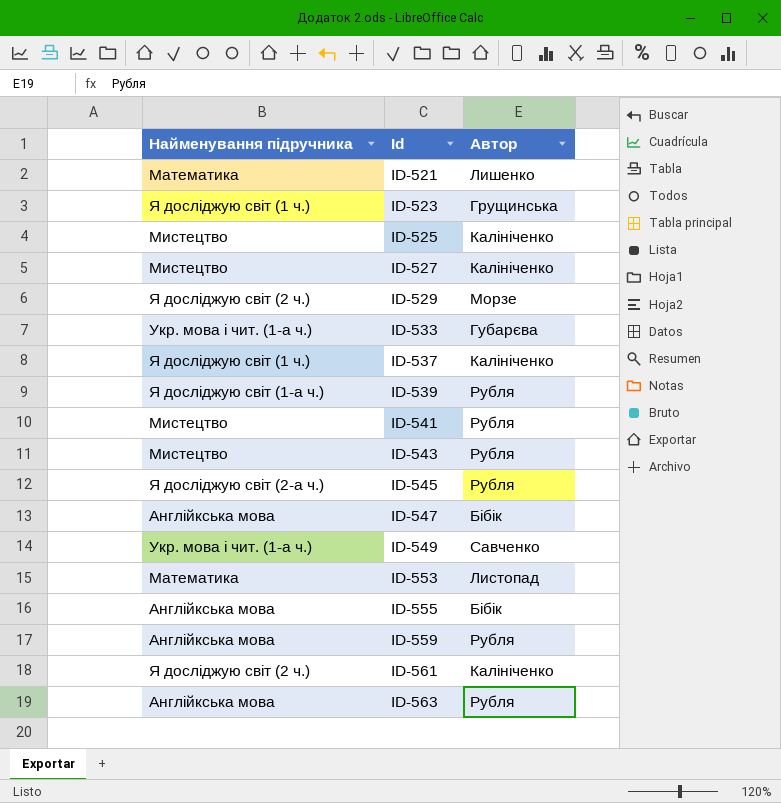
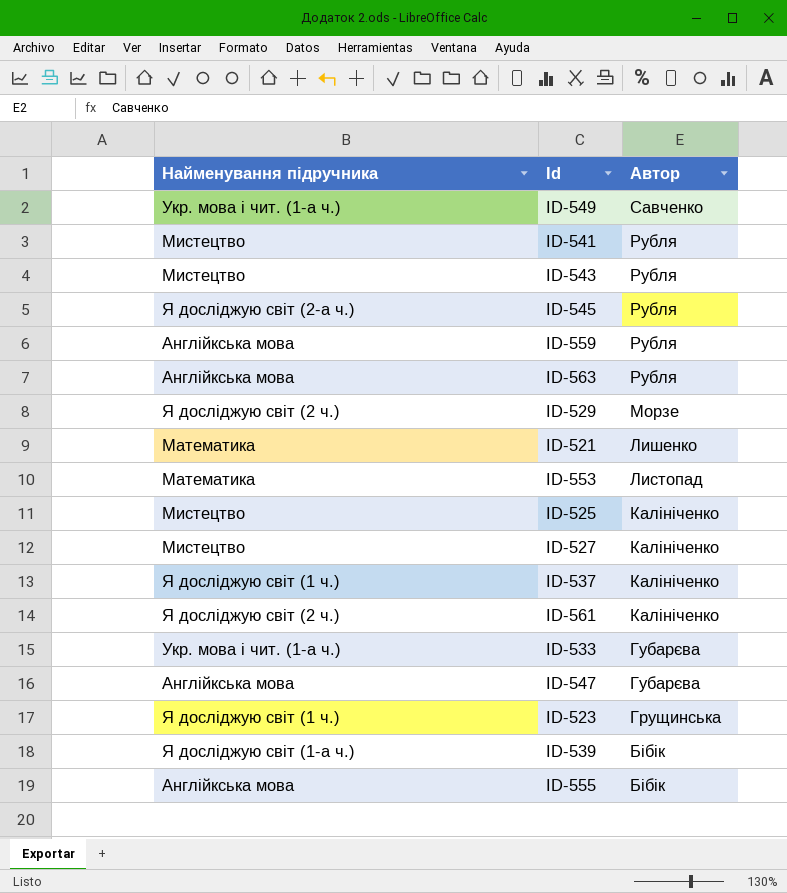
row order: Id ascending -> Автор descending
ID-547 | Автор: Бібік -> Губарєва
ID-539 | Автор: Рубля -> Бібік

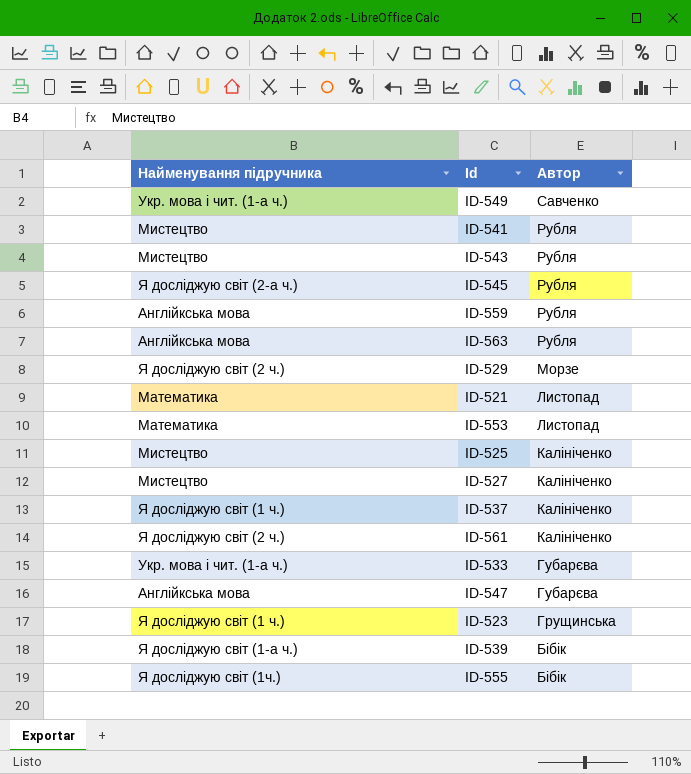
ID-521 | Автор: Лишенко -> Листопад
ID-555 | Найменування підручника: Англійкська мова -> Я досліджую світ (1ч.)

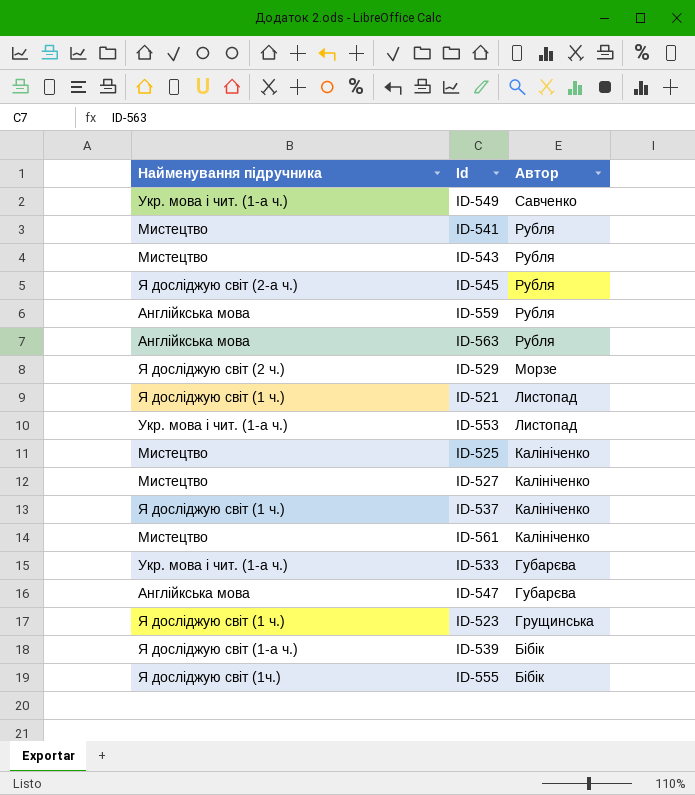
ID-521 | Найменування підручника: Математика -> Я досліджую світ (1 ч.)
ID-553 | Найменування підручника: Математика -> Укр. мова і чит. (1-а ч.)
ID-561 | Найменування підручника: Я досліджую світ (2 ч.) -> Мистецтво

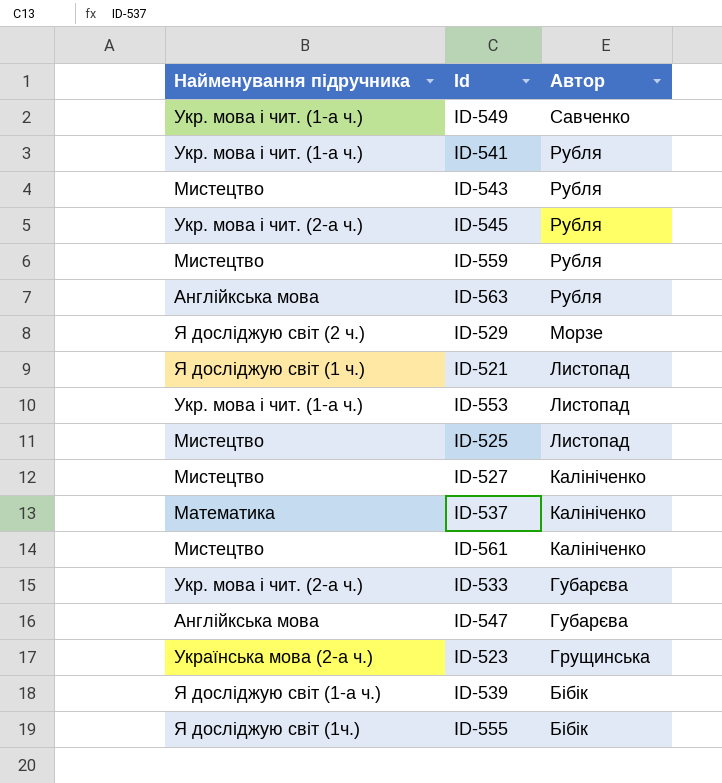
ID-541 | Найменування підручника: Мистецтво -> Укр. мова і чит. (1-а ч.)
ID-545 | Найменування підручника: Я досліджую світ (2-а ч.) -> Укр. мова і чит. (2-а ч.)
ID-559 | Найменування підручника: Англійкська мова -> Мистецтво
ID-525 | Автор: Калініченко -> Листопад
ID-537 | Найменування підручника: Я досліджую світ (1 ч.) -> Математика
ID-533 | Найменування підручника: Укр. мова і чит. (1-а ч.) -> Укр. мова і чит. (2-а ч.)
ID-523 | Найменування підручника: Я досліджую світ (1 ч.) -> Українська мова (2-а ч.)

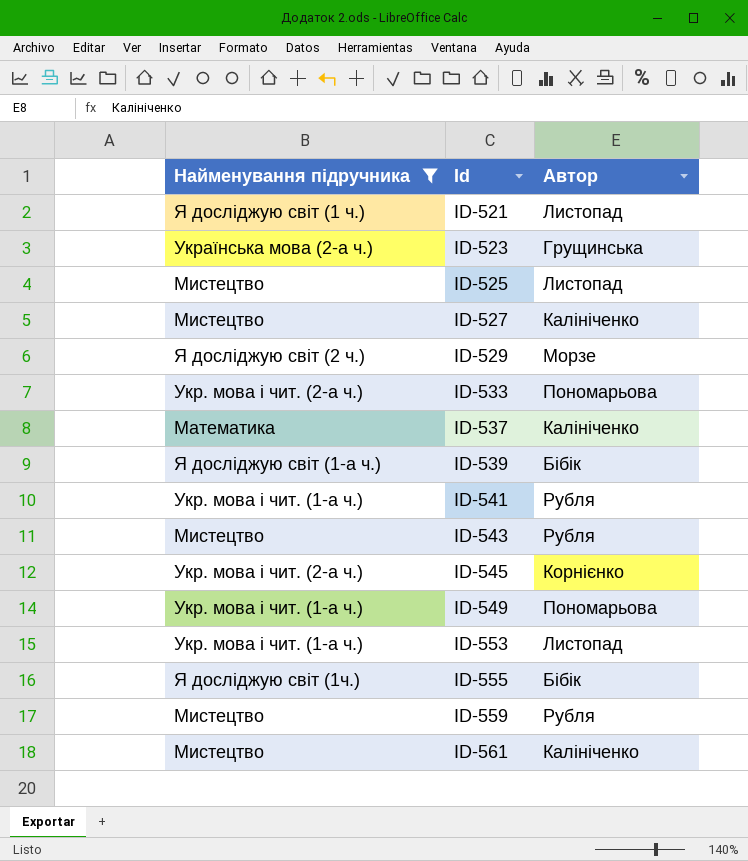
filter: none -> Найменування підручника != Англійкська мова
row order: Автор descending -> Id ascending
ID-533 | Автор: Губарєва -> Пономарьова
ID-545 | Автор: Рубля -> Корнієнко
ID-549 | Автор: Савченко -> Пономарьова

